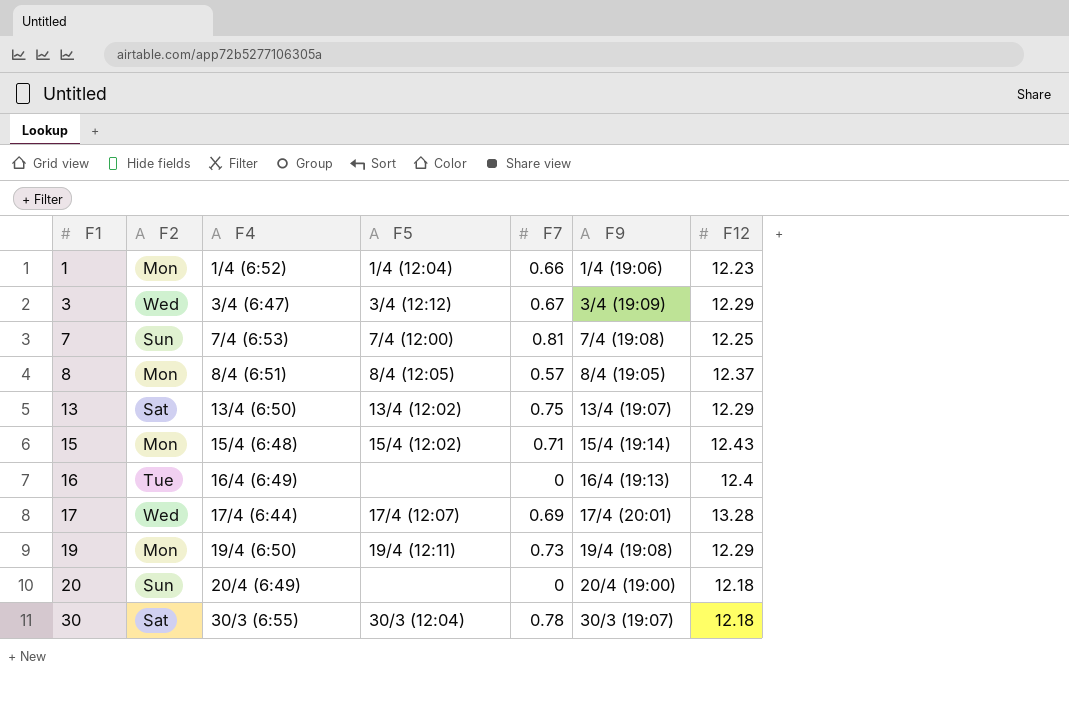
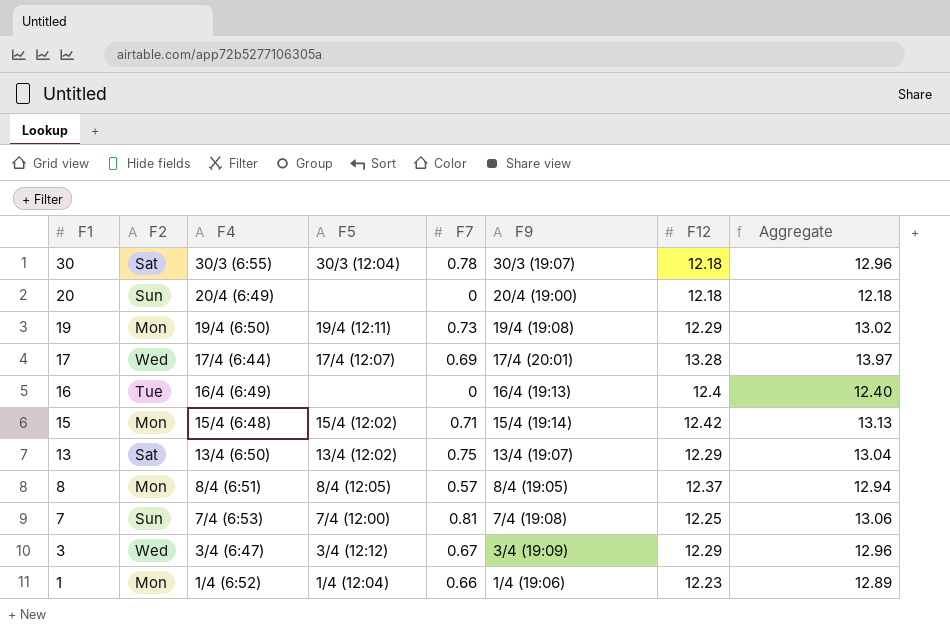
row order: F1 ascending -> F1 descending
column Aggregate | formula: none -> [F7] + [F12]
15 | F12: 12.43 -> 12.42

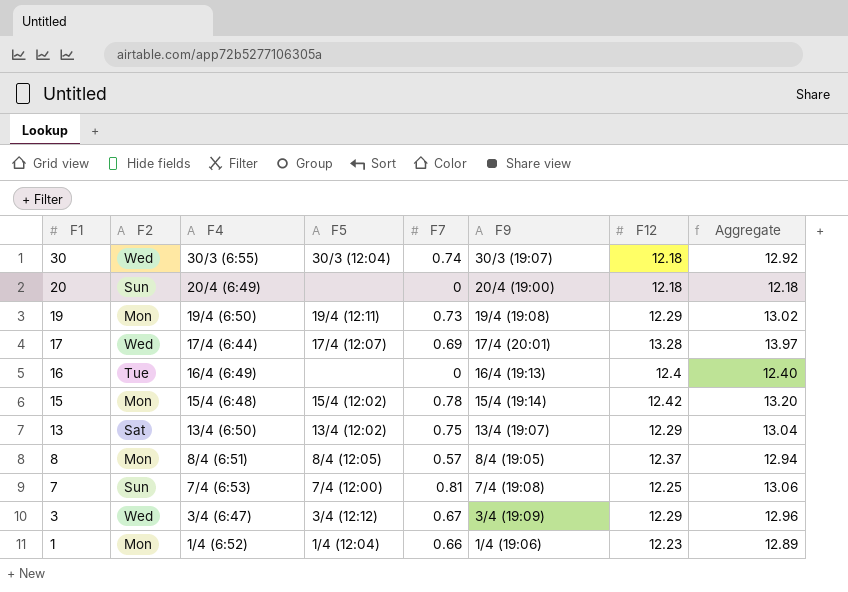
30 | F2: Sat -> Wed
30 | F7: 0.78 -> 0.74
30 | Aggregate: 12.96 -> 12.92
15 | F7: 0.71 -> 0.78
15 | Aggregate: 13.13 -> 13.20

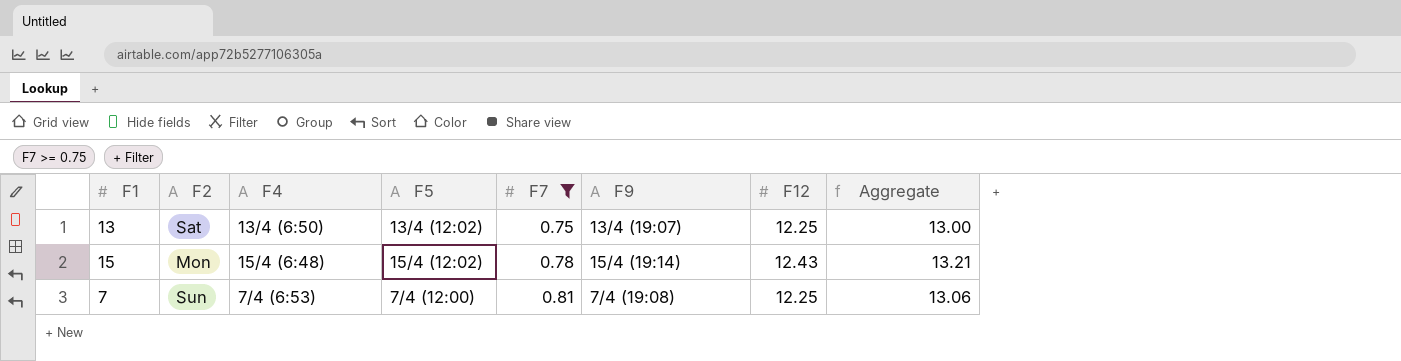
filter: none -> F7 >= 0.75
row order: F1 descending -> F7 ascending
13 | F12: 12.29 -> 12.25
13 | Aggregate: 13.04 -> 13.00
15 | F12: 12.42 -> 12.43
15 | Aggregate: 13.20 -> 13.21

